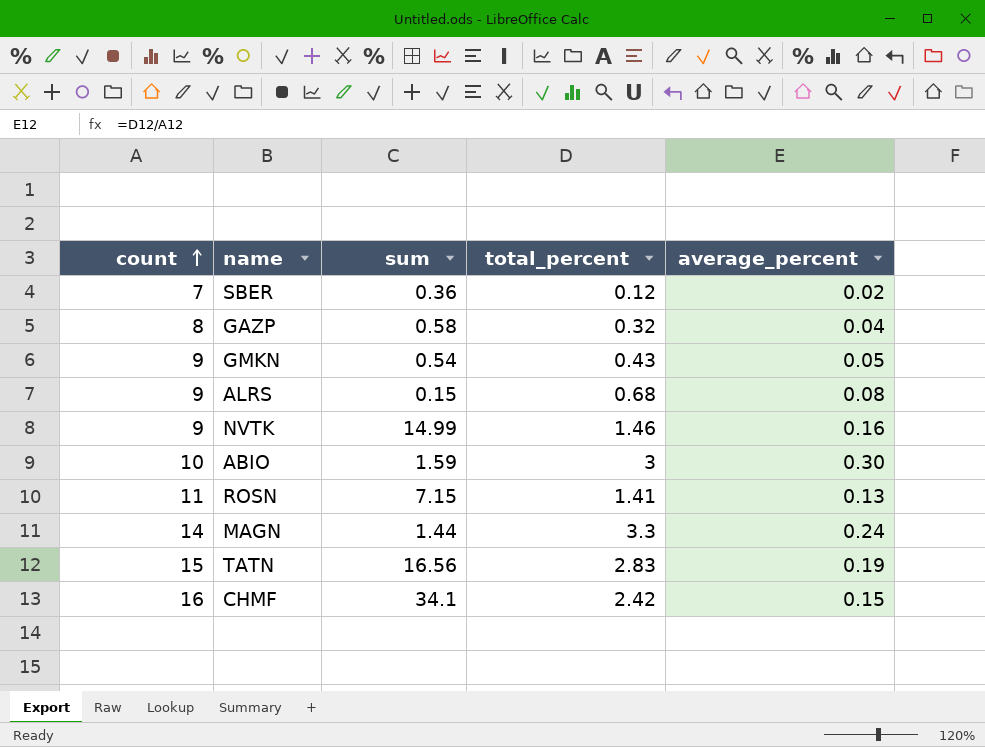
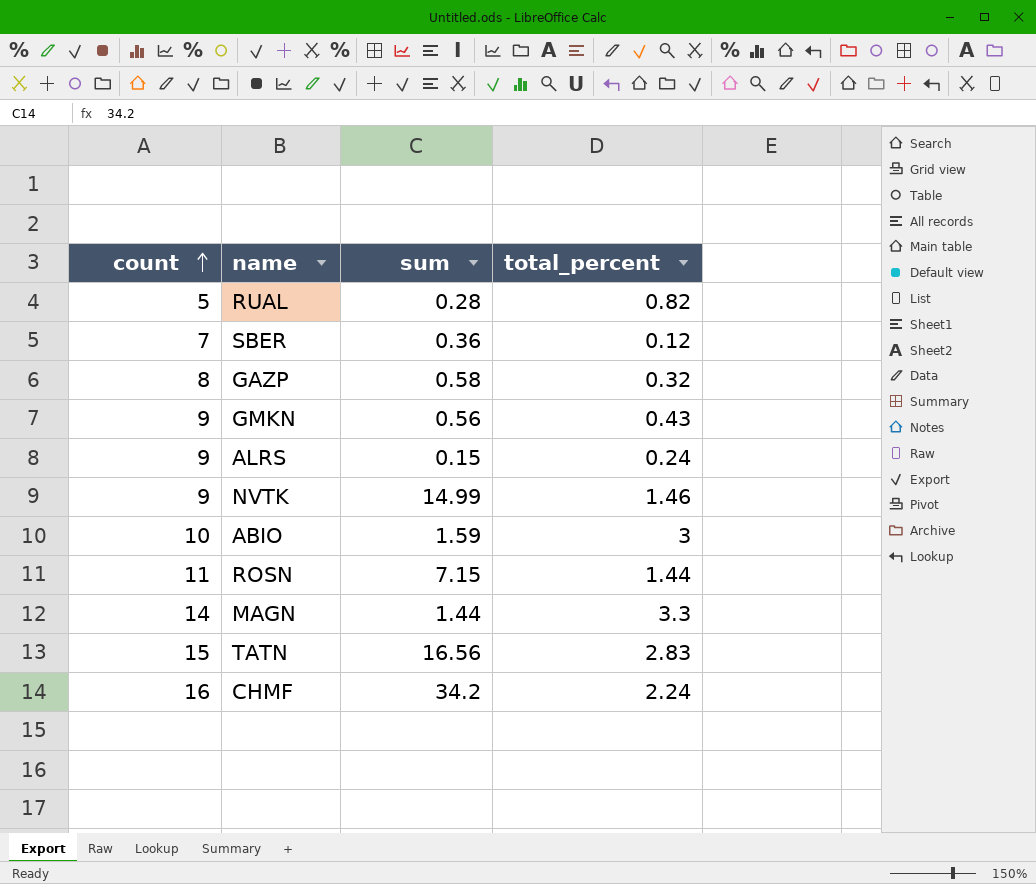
column average_percent | formula: [total_percent] / [count] -> none
row RUAL: none -> 5 | 0.28 | 0.82
GMKN | sum: 0.54 -> 0.56
ALRS | total_percent: 0.68 -> 0.24
ROSN | total_percent: 1.41 -> 1.44
CHMF | sum: 34.1 -> 34.2
CHMF | total_percent: 2.42 -> 2.24

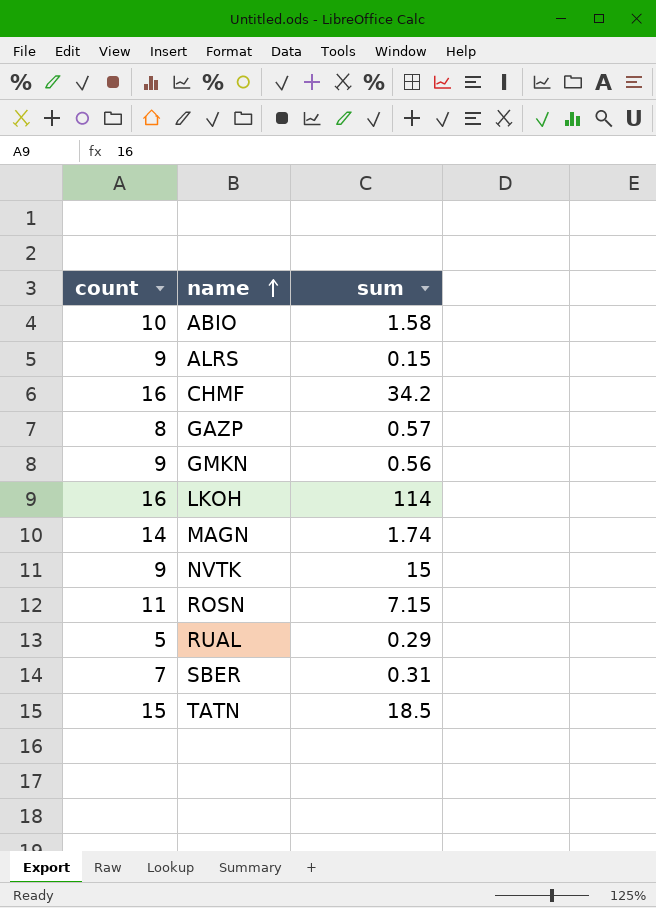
row order: count ascending -> name ascending
column total_percent | position: 4 -> none
ABIO | sum: 1.59 -> 1.58
GAZP | sum: 0.58 -> 0.57
row LKOH: none -> 16 | 114
MAGN | sum: 1.44 -> 1.74
NVTK | sum: 14.99 -> 15
RUAL | sum: 0.28 -> 0.29
SBER | sum: 0.36 -> 0.31
TATN | sum: 16.56 -> 18.5

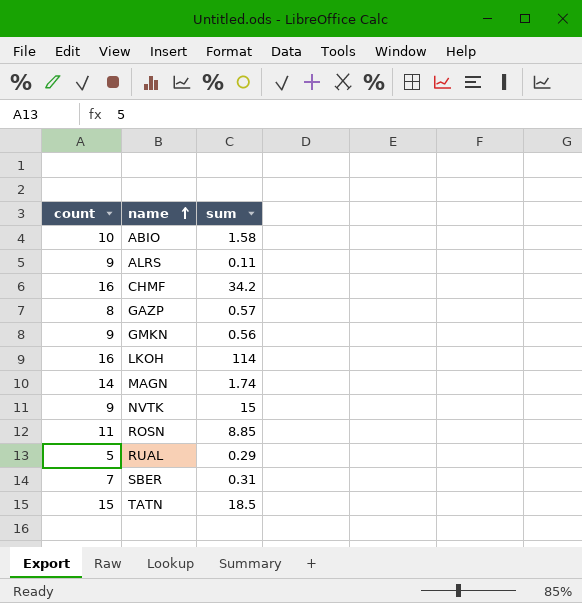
ALRS | sum: 0.15 -> 0.11
ROSN | sum: 7.15 -> 8.85

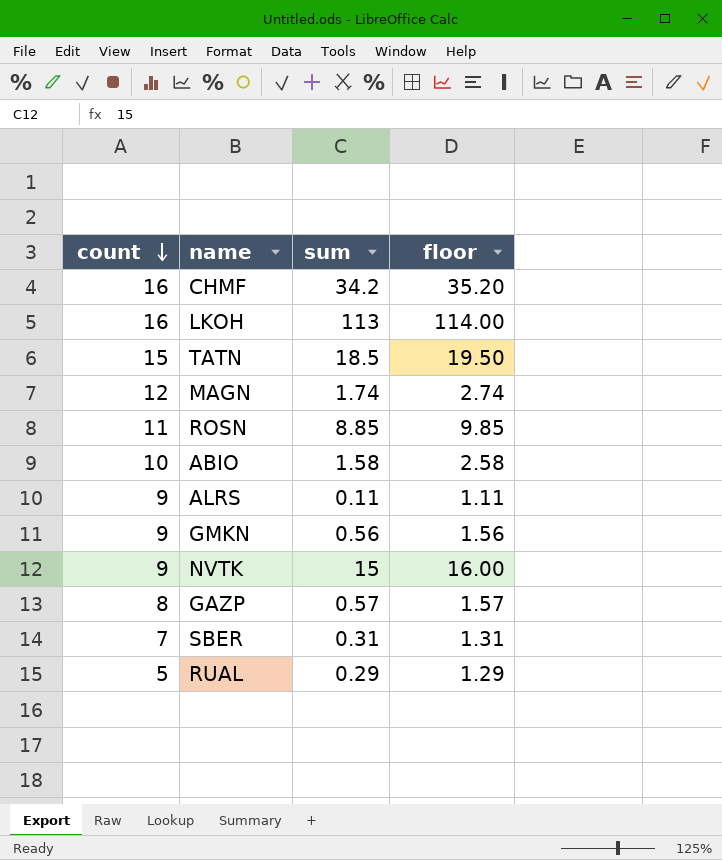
row order: name ascending -> count descending
column floor | formula: none -> [sum] + 1
LKOH | sum: 114 -> 113
MAGN | count: 14 -> 12

